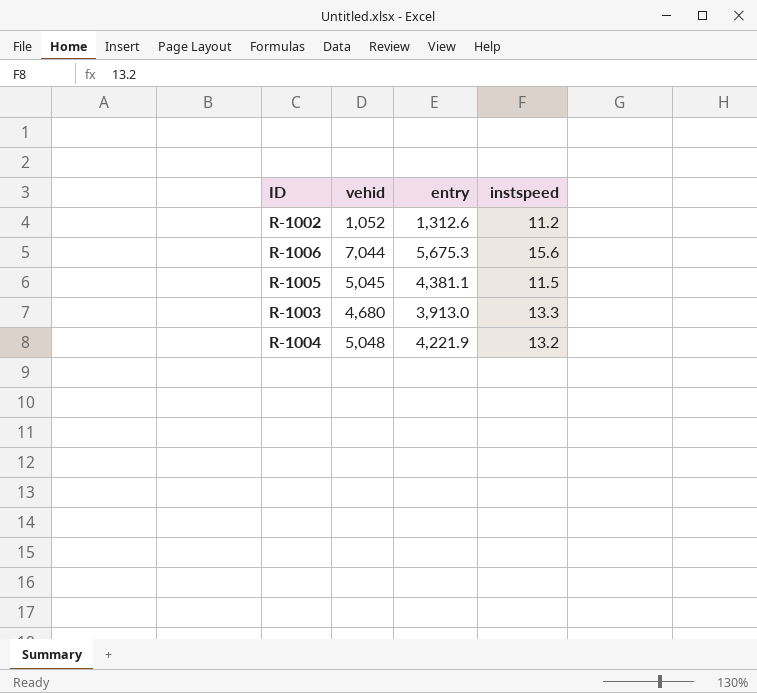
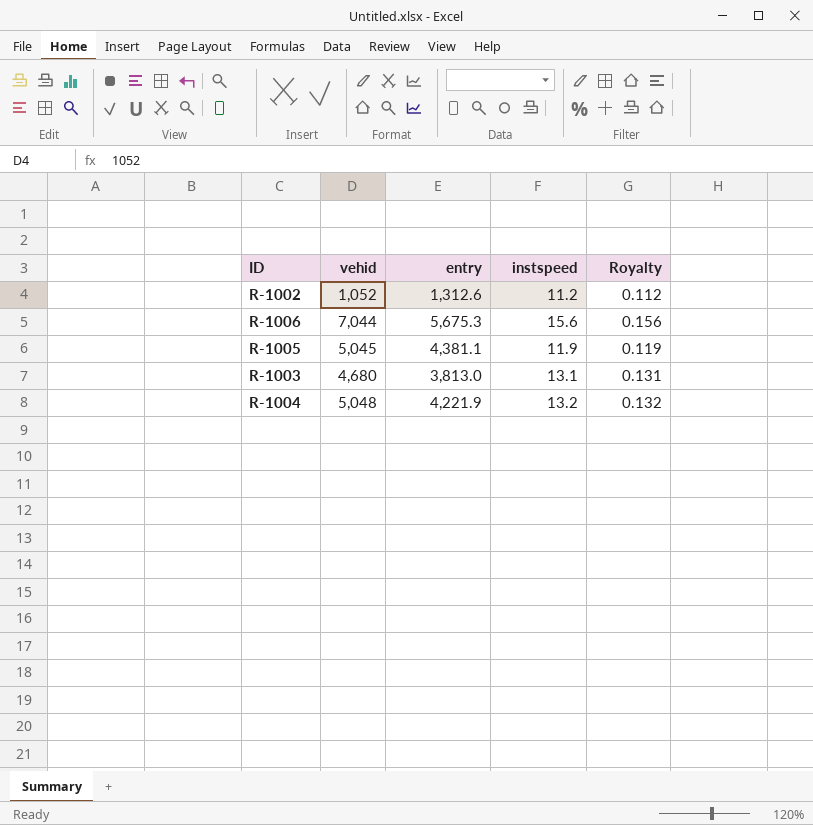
column Royalty | formula: none -> [instspeed] * 0.01
R-1005 | instspeed: 11.5 -> 11.9
R-1003 | entry: 3,913.0 -> 3,813.0
R-1003 | instspeed: 13.3 -> 13.1

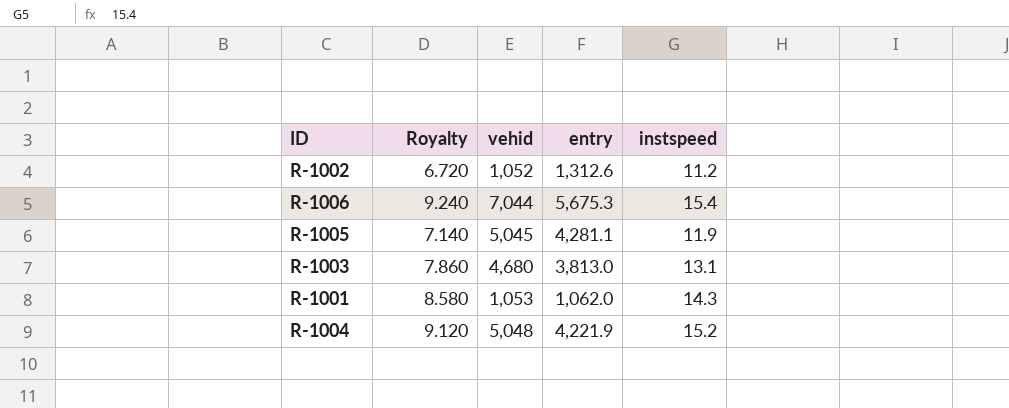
column Royalty | formula: [instspeed] * 0.01 -> [instspeed] * 0.6
column Royalty | position: 5 -> 2
R-1006 | instspeed: 15.6 -> 15.4
R-1005 | entry: 4,381.1 -> 4,281.1
row R-1001: none -> 8.580 | 1,053 | 1,062.0 | 14.3
R-1004 | instspeed: 13.2 -> 15.2

